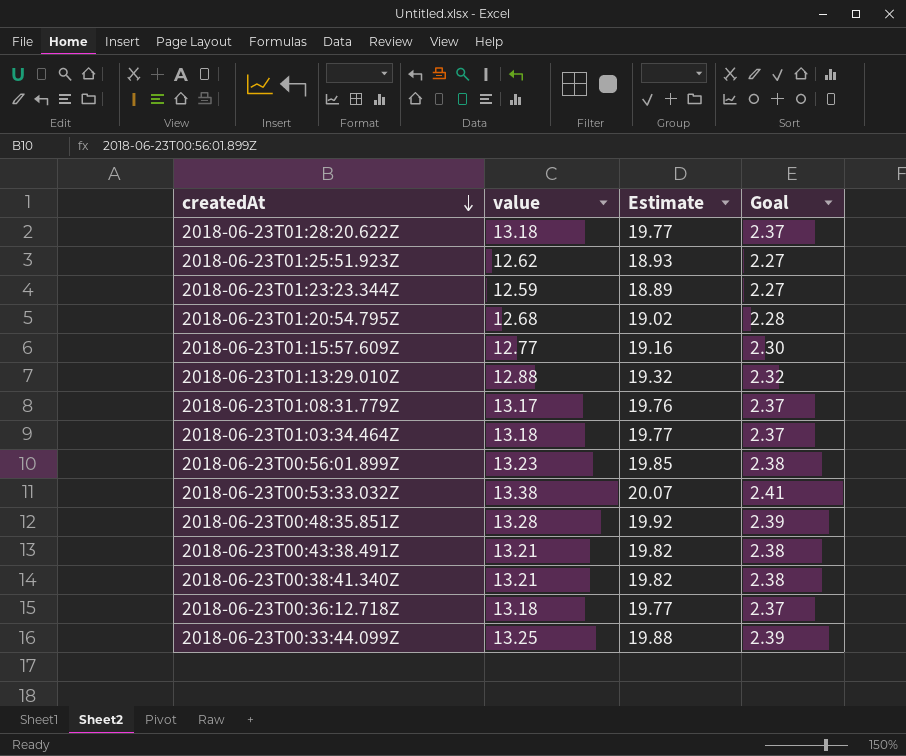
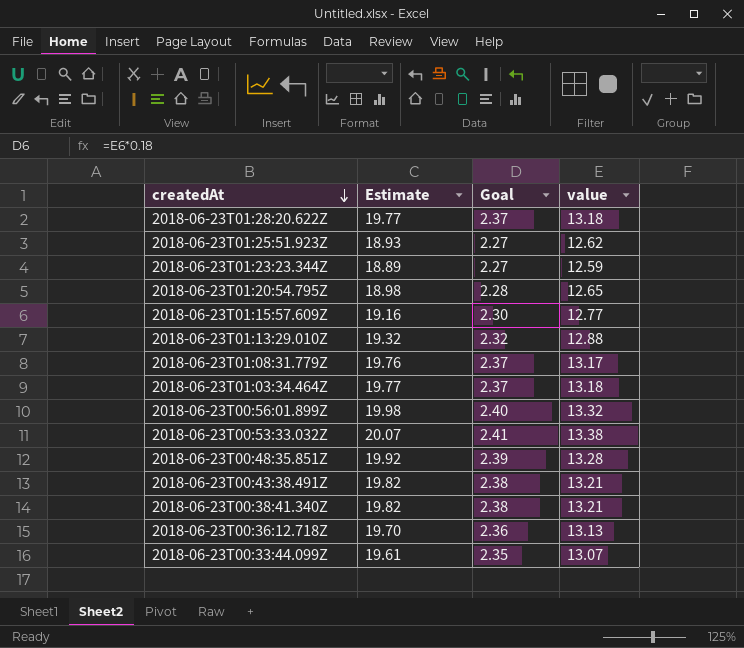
column value | position: 2 -> 4
2018-06-23T01:20:54.795Z | Estimate: 19.02 -> 18.98
2018-06-23T01:20:54.795Z | value: 12.68 -> 12.65
2018-06-23T00:56:01.899Z | Estimate: 19.85 -> 19.98
2018-06-23T00:56:01.899Z | Goal: 2.38 -> 2.40
2018-06-23T00:56:01.899Z | value: 13.23 -> 13.32
2018-06-23T00:36:12.718Z | Estimate: 19.77 -> 19.70
2018-06-23T00:36:12.718Z | Goal: 2.37 -> 2.36
2018-06-23T00:36:12.718Z | value: 13.18 -> 13.13
2018-06-23T00:33:44.099Z | Estimate: 19.88 -> 19.61
2018-06-23T00:33:44.099Z | Goal: 2.39 -> 2.35
2018-06-23T00:33:44.099Z | value: 13.25 -> 13.07

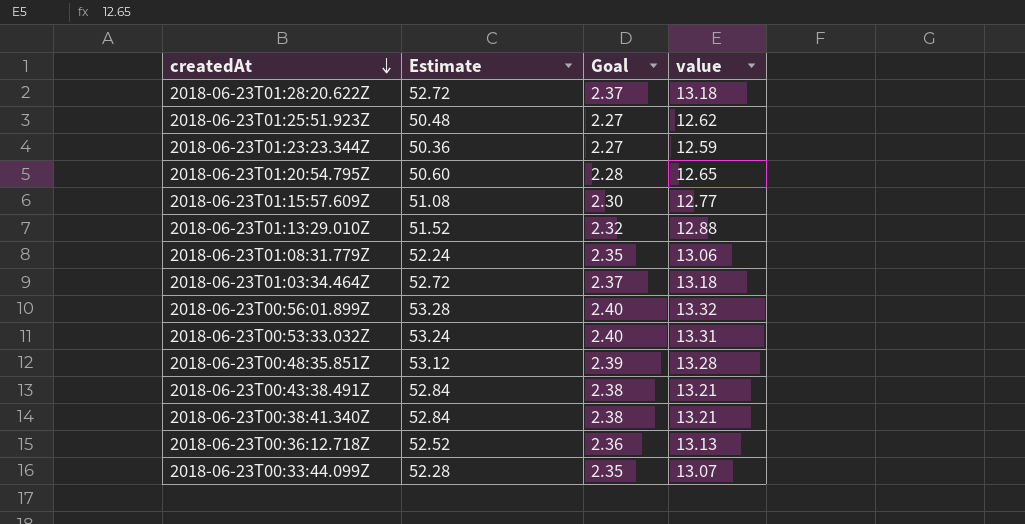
column Estimate | formula: [value] * 1.5 -> [value] * 4
2018-06-23T01:08:31.779Z | Goal: 2.37 -> 2.35
2018-06-23T01:08:31.779Z | value: 13.17 -> 13.06
2018-06-23T00:53:33.032Z | Goal: 2.41 -> 2.40
2018-06-23T00:53:33.032Z | value: 13.38 -> 13.31

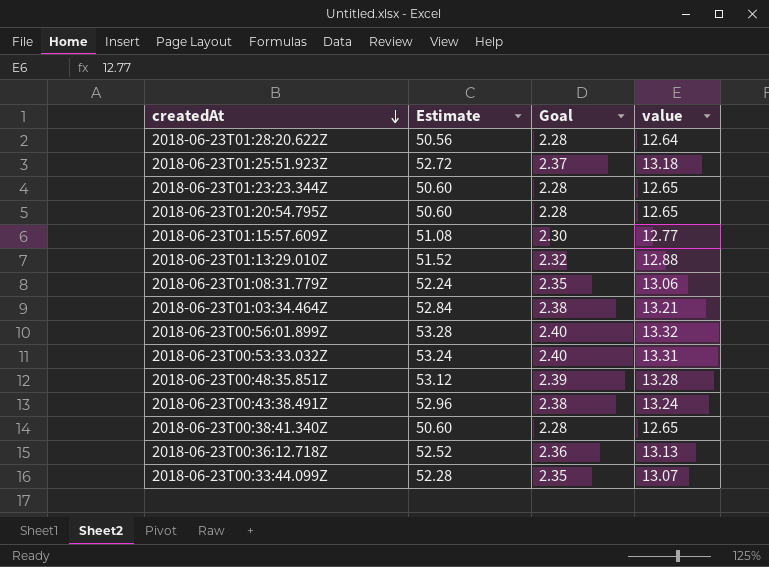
2018-06-23T01:28:20.622Z | Estimate: 52.72 -> 50.56
2018-06-23T01:28:20.622Z | Goal: 2.37 -> 2.28
2018-06-23T01:28:20.622Z | value: 13.18 -> 12.64
2018-06-23T01:25:51.923Z | Estimate: 50.48 -> 52.72
2018-06-23T01:25:51.923Z | Goal: 2.27 -> 2.37
2018-06-23T01:25:51.923Z | value: 12.62 -> 13.18
2018-06-23T01:23:23.344Z | Estimate: 50.36 -> 50.60
2018-06-23T01:23:23.344Z | Goal: 2.27 -> 2.28
2018-06-23T01:23:23.344Z | value: 12.59 -> 12.65
2018-06-23T01:03:34.464Z | Estimate: 52.72 -> 52.84
2018-06-23T01:03:34.464Z | Goal: 2.37 -> 2.38
2018-06-23T01:03:34.464Z | value: 13.18 -> 13.21
2018-06-23T00:43:38.491Z | Estimate: 52.84 -> 52.96
2018-06-23T00:43:38.491Z | value: 13.21 -> 13.24
2018-06-23T00:38:41.340Z | Estimate: 52.84 -> 50.60
2018-06-23T00:38:41.340Z | Goal: 2.38 -> 2.28
2018-06-23T00:38:41.340Z | value: 13.21 -> 12.65

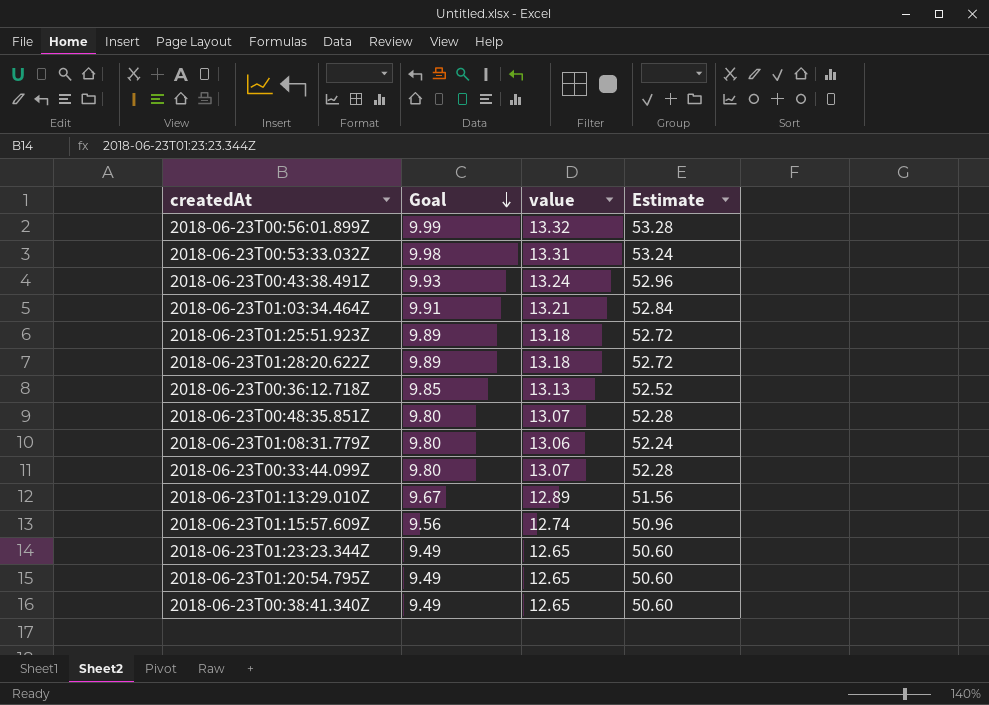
row order: createdAt descending -> Goal descending
column Goal | formula: [value] * 0.18 -> [value] * 0.75
column Estimate | position: 2 -> 4
2018-06-23T01:28:20.622Z | value: 12.64 -> 13.18
2018-06-23T01:28:20.622Z | Estimate: 50.56 -> 52.72
2018-06-23T00:48:35.851Z | value: 13.28 -> 13.07
2018-06-23T00:48:35.851Z | Estimate: 53.12 -> 52.28
2018-06-23T01:13:29.010Z | value: 12.88 -> 12.89
2018-06-23T01:13:29.010Z | Estimate: 51.52 -> 51.56
2018-06-23T01:15:57.609Z | value: 12.77 -> 12.74
2018-06-23T01:15:57.609Z | Estimate: 51.08 -> 50.96

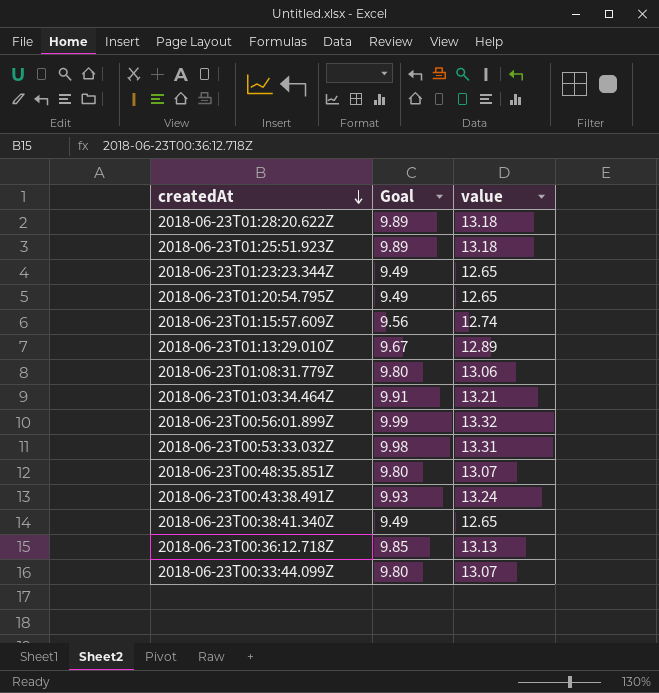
row order: Goal descending -> createdAt descending
column Estimate | formula: [value] * 4 -> none

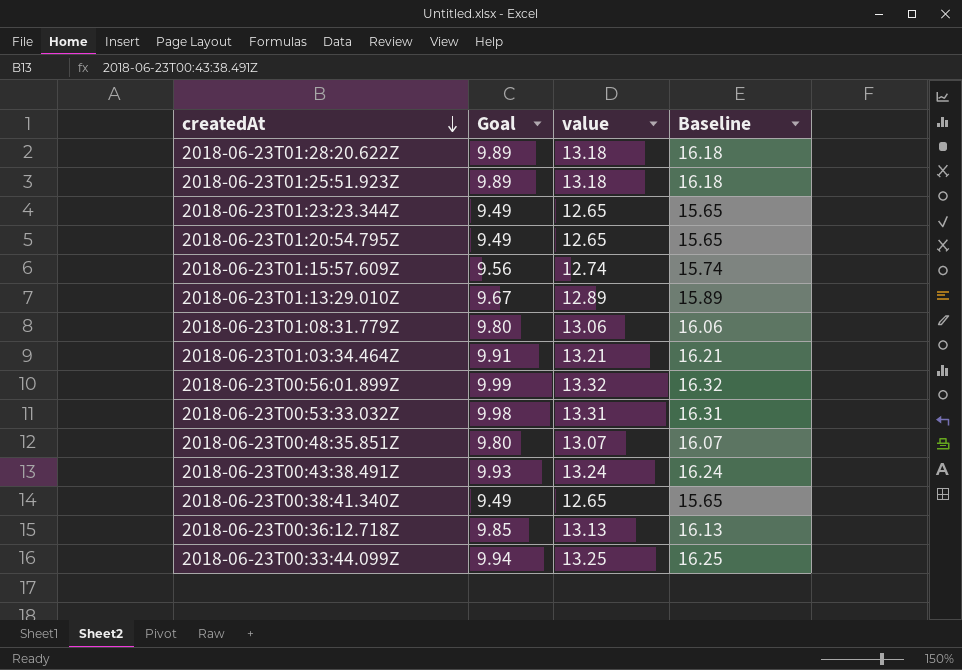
column Baseline | formula: none -> [value] + 3
2018-06-23T00:33:44.099Z | Goal: 9.80 -> 9.94
2018-06-23T00:33:44.099Z | value: 13.07 -> 13.25

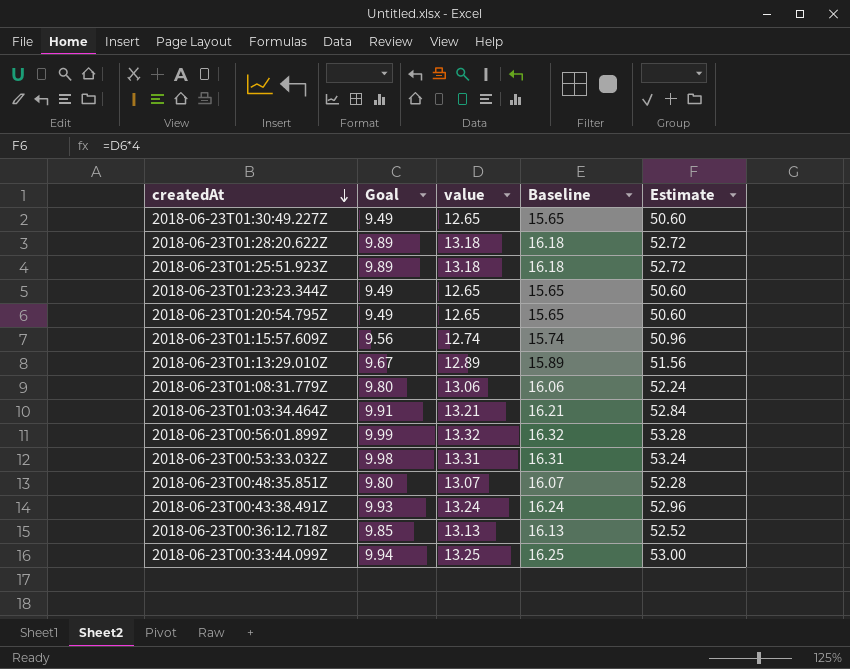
column Estimate | formula: none -> [value] * 4
row 2018-06-23T00:38:41.340Z: 9.49 | 12.65 | 15.65 -> none
row 2018-06-23T01:30:49.227Z: none -> 9.49 | 12.65 | 15.65 | 50.60

